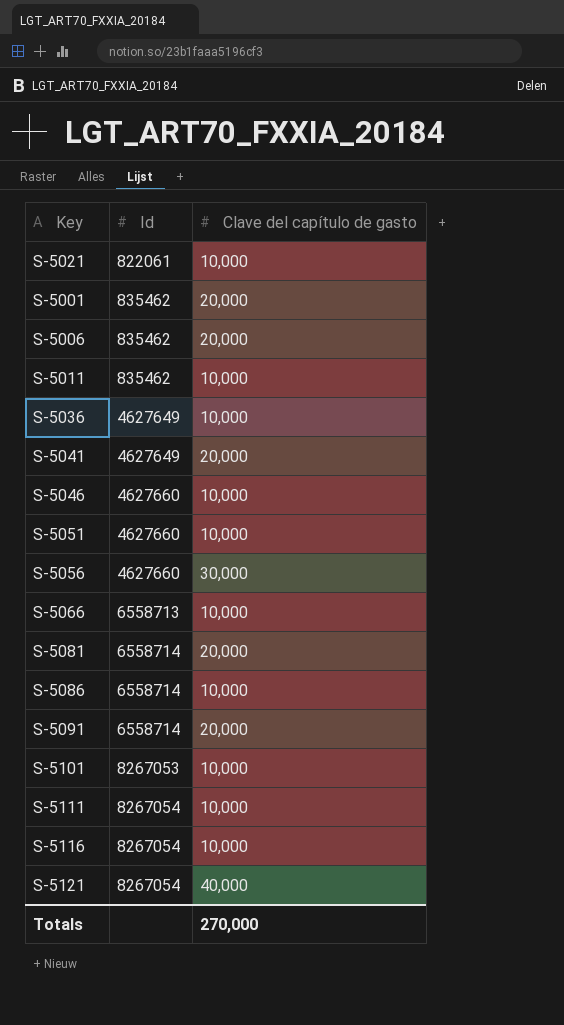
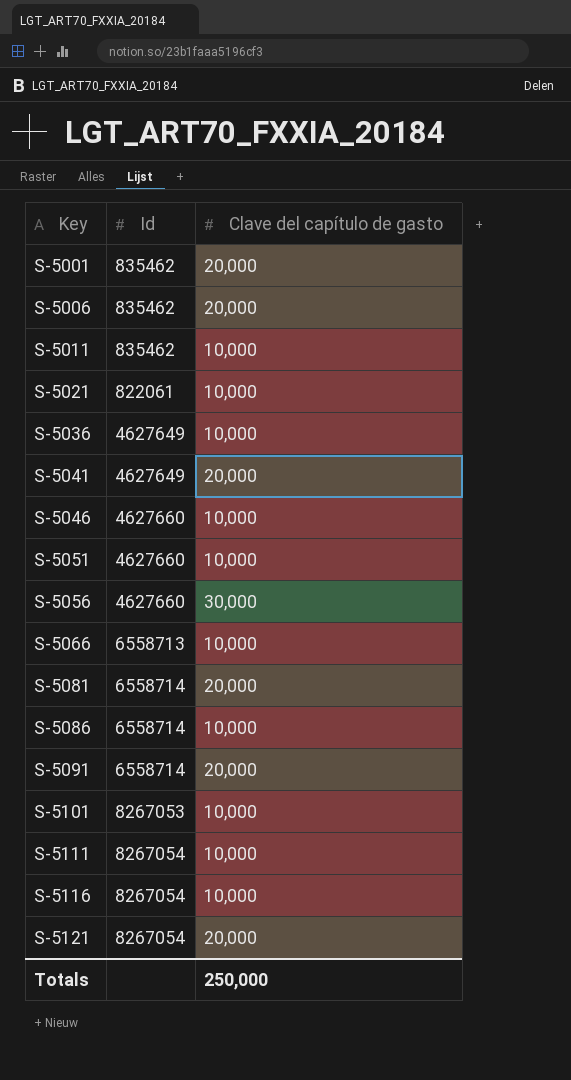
row order: Id ascending -> Key ascending
S-5121 | Clave del capítulo de gasto: 40,000 -> 20,000
Totals | Clave del capítulo de gasto: 270,000 -> 250,000

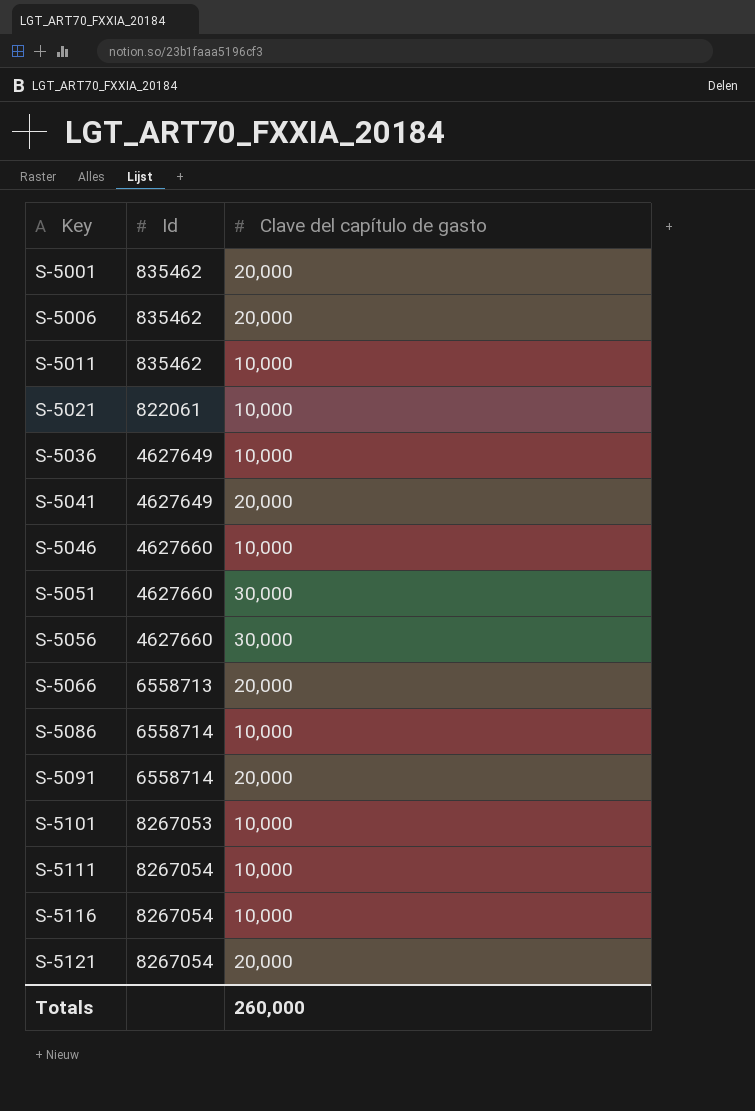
row S-5081: 6558714 | 20,000 -> none
S-5051 | Clave del capítulo de gasto: 10,000 -> 30,000
S-5066 | Clave del capítulo de gasto: 10,000 -> 20,000
Totals | Clave del capítulo de gasto: 250,000 -> 260,000

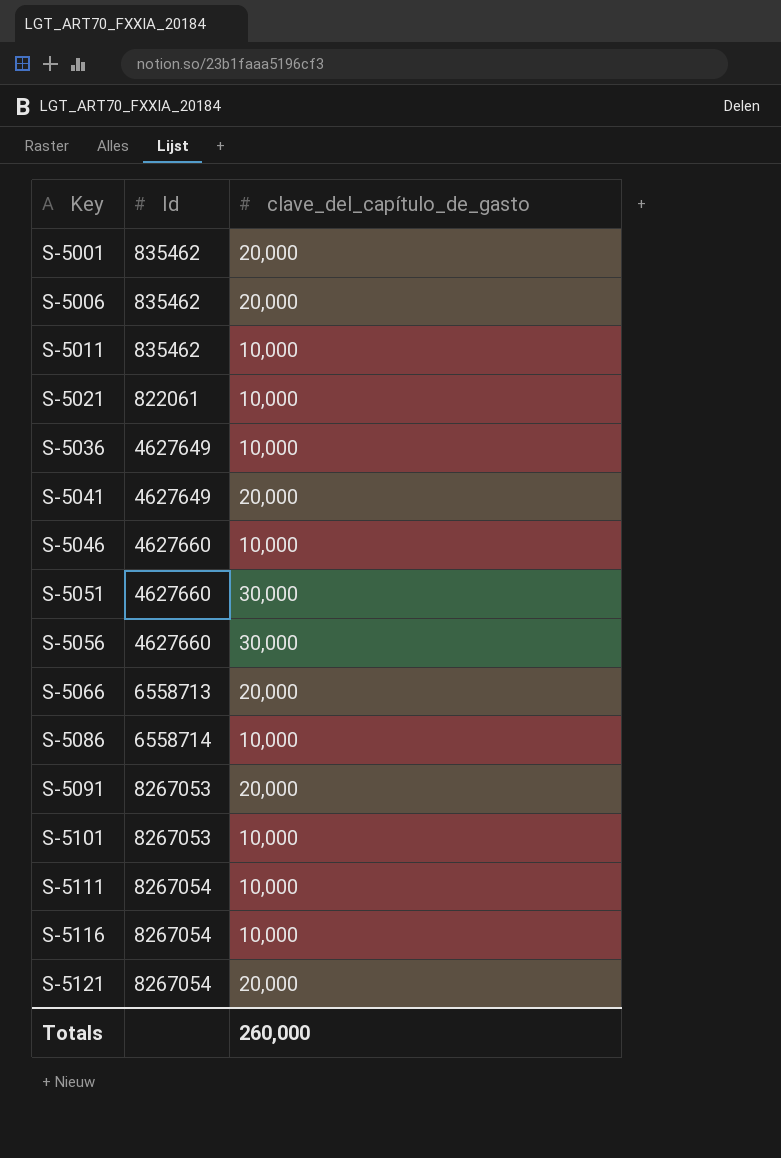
column name: Clave del capítulo de gasto -> clave_del_capítulo_de_gasto
S-5091 | Id: 6558714 -> 8267053

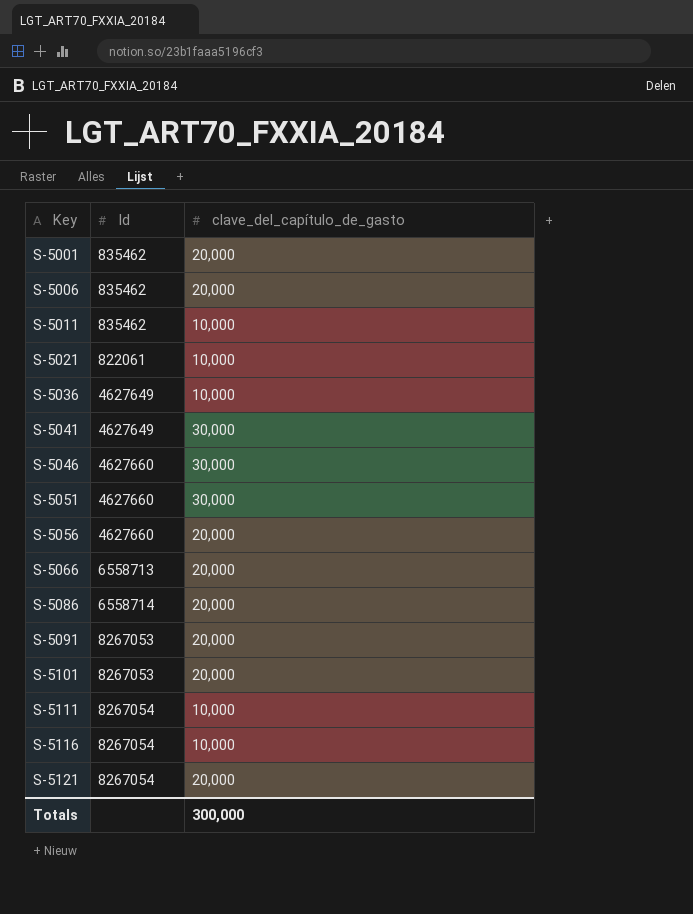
S-5041 | clave_del_capítulo_de_gasto: 20,000 -> 30,000
S-5046 | clave_del_capítulo_de_gasto: 10,000 -> 30,000
S-5056 | clave_del_capítulo_de_gasto: 30,000 -> 20,000
S-5086 | clave_del_capítulo_de_gasto: 10,000 -> 20,000
S-5101 | clave_del_capítulo_de_gasto: 10,000 -> 20,000
Totals | clave_del_capítulo_de_gasto: 260,000 -> 300,000

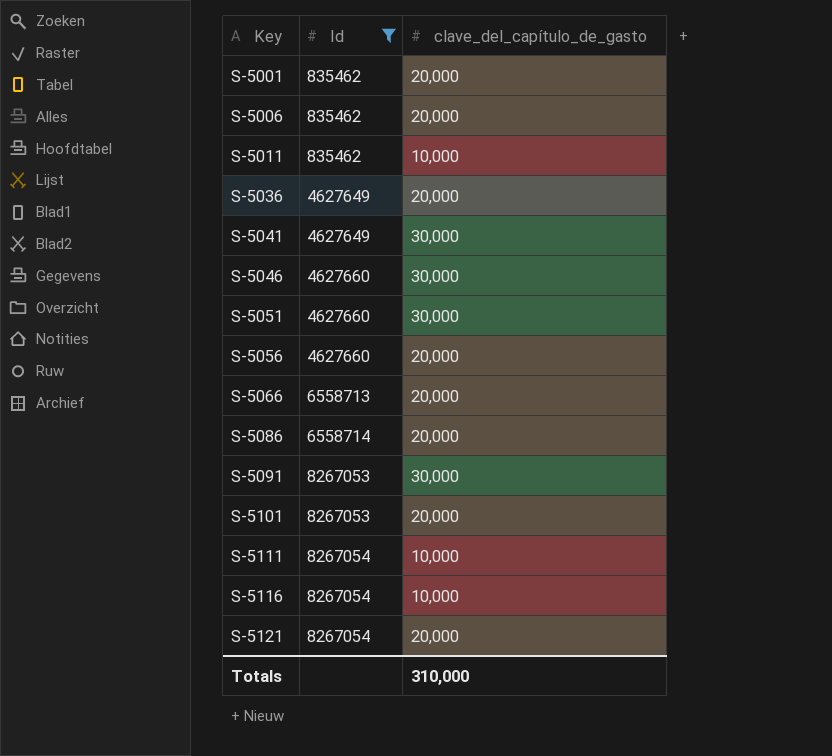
filter: none -> Id != 822061
S-5036 | clave_del_capítulo_de_gasto: 10,000 -> 20,000
S-5091 | clave_del_capítulo_de_gasto: 20,000 -> 30,000
Totals | clave_del_capítulo_de_gasto: 300,000 -> 310,000

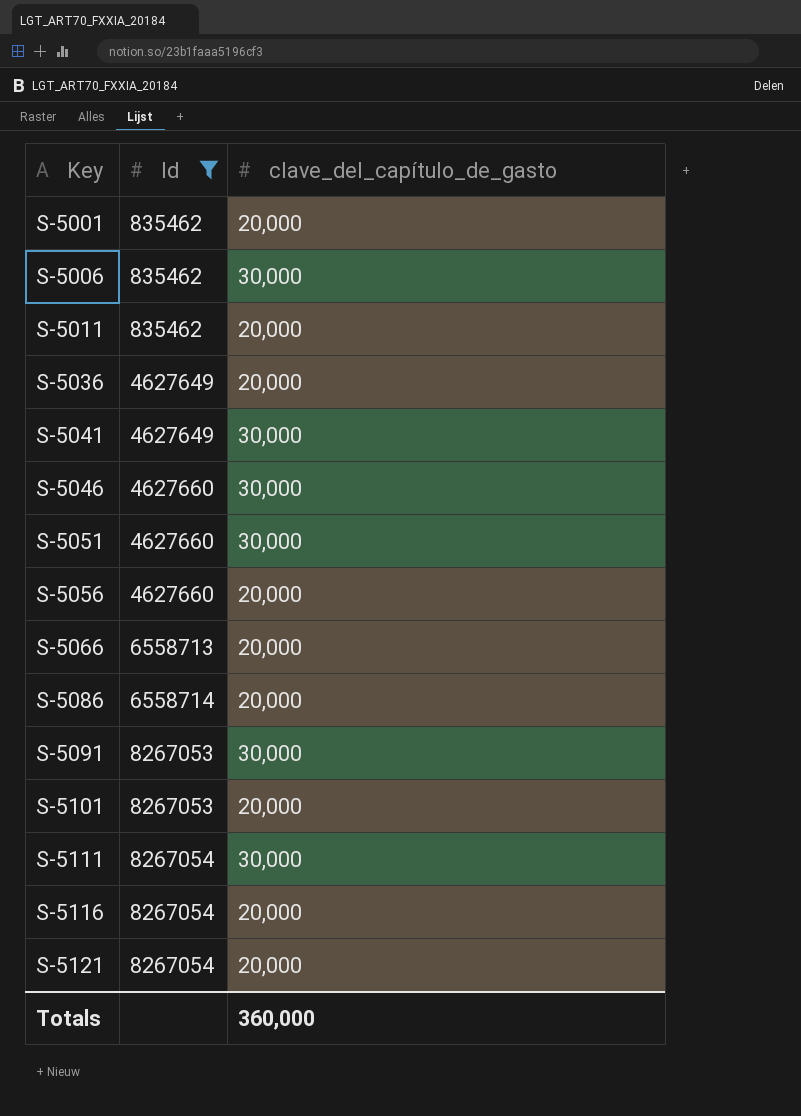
S-5006 | clave_del_capítulo_de_gasto: 20,000 -> 30,000
S-5011 | clave_del_capítulo_de_gasto: 10,000 -> 20,000
S-5111 | clave_del_capítulo_de_gasto: 10,000 -> 30,000
S-5116 | clave_del_capítulo_de_gasto: 10,000 -> 20,000
Totals | clave_del_capítulo_de_gasto: 310,000 -> 360,000

